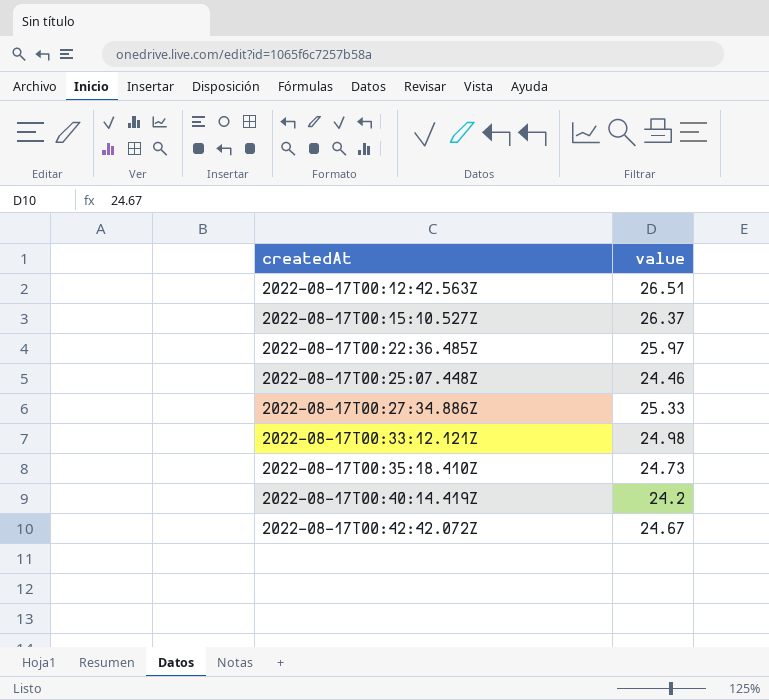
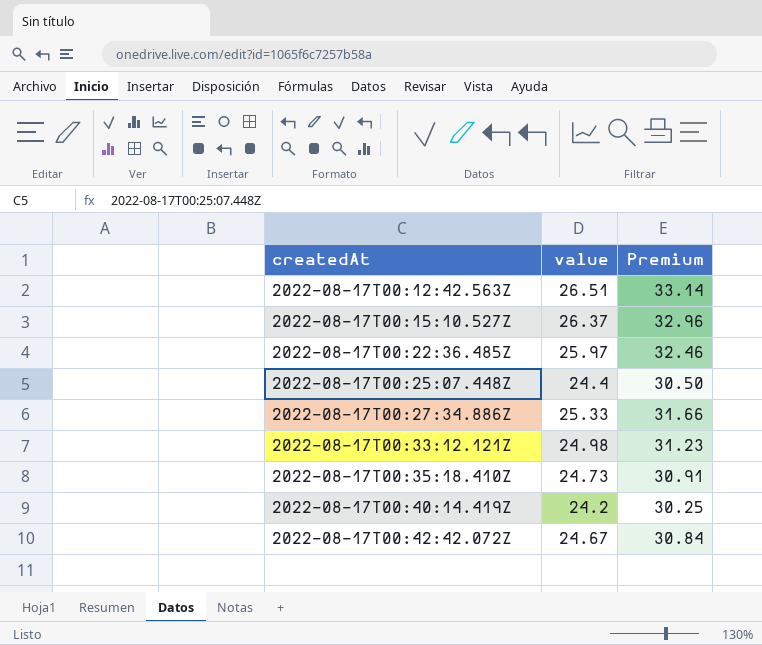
column Premium | formula: none -> [value] * 1.25
2022-08-17T00:25:07.448Z | value: 24.46 -> 24.4

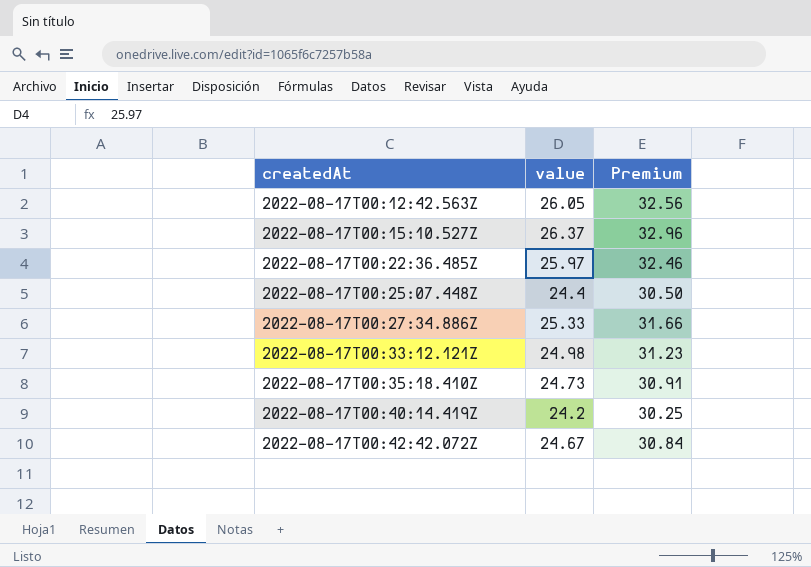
2022-08-17T00:12:42.563Z | value: 26.51 -> 26.05
2022-08-17T00:12:42.563Z | Premium: 33.14 -> 32.56

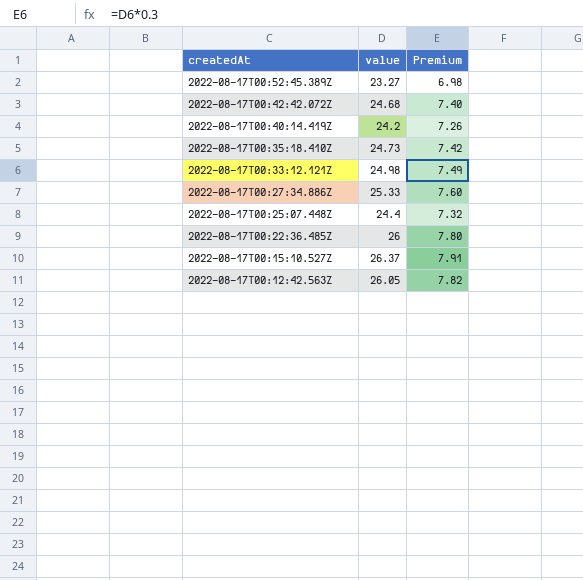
row order: createdAt ascending -> createdAt descending
column Premium | formula: [value] * 1.25 -> [value] * 0.3
row 2022-08-17T00:52:45.389Z: none -> 23.27 | 6.98
2022-08-17T00:42:42.072Z | value: 24.67 -> 24.68
2022-08-17T00:22:36.485Z | value: 25.97 -> 26

